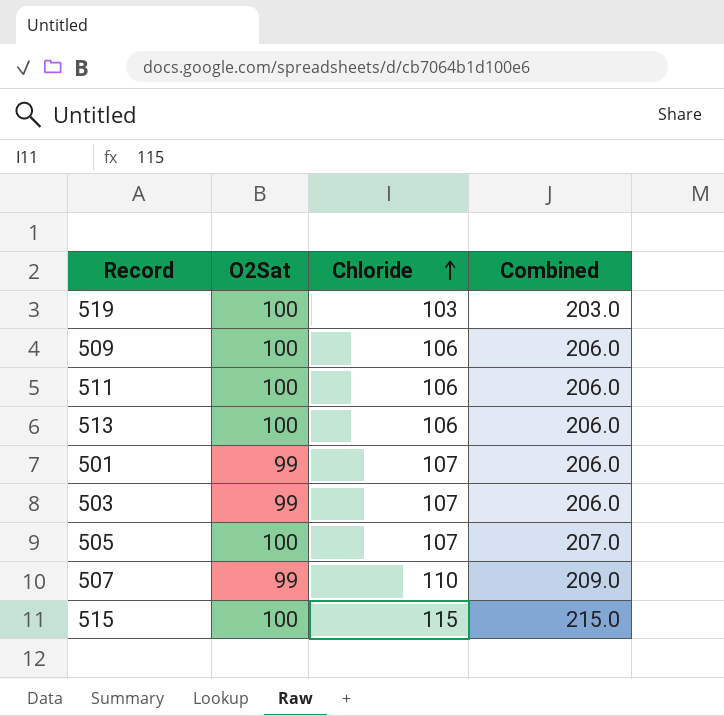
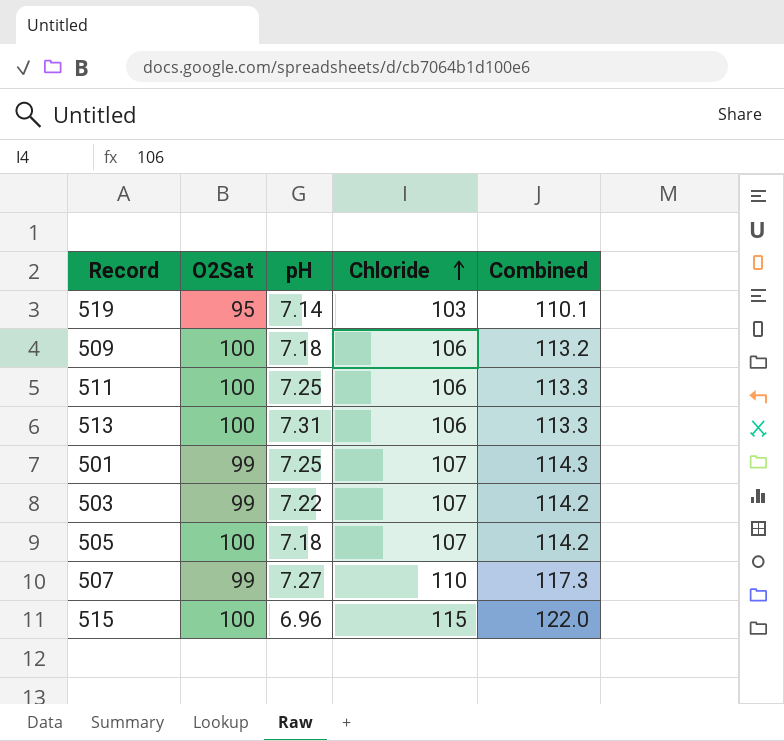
column pH | position: none -> 3
column Combined | formula: [O2Sat] + [Chloride] -> [pH] + [Chloride]
519 | O2Sat: 100 -> 95

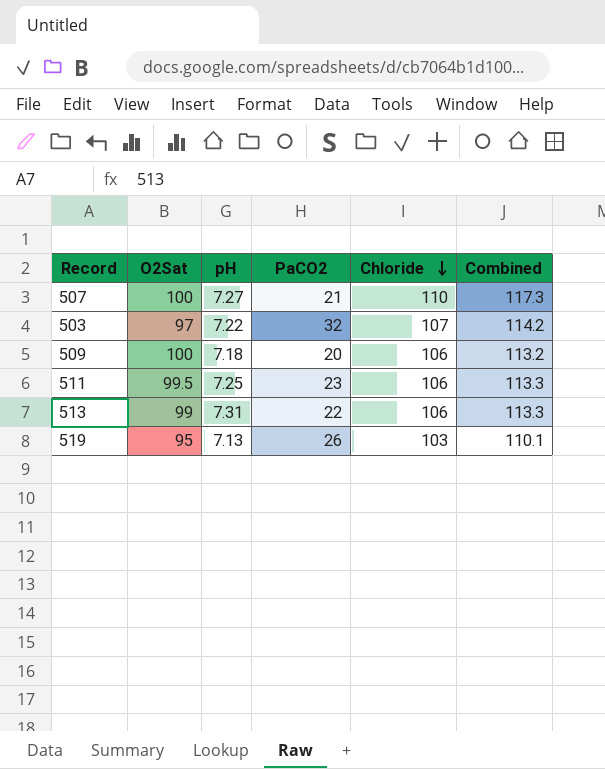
row order: Chloride ascending -> Chloride descending
column PaCO2 | position: none -> 4
row 501: 99 | 7.25 | 107 | 114.3 -> none
row 505: 100 | 7.18 | 107 | 114.2 -> none
row 515: 100 | 6.96 | 115 | 122.0 -> none
507 | O2Sat: 99 -> 100
503 | O2Sat: 99 -> 97
511 | O2Sat: 100 -> 99.5
513 | O2Sat: 100 -> 99
519 | pH: 7.14 -> 7.13

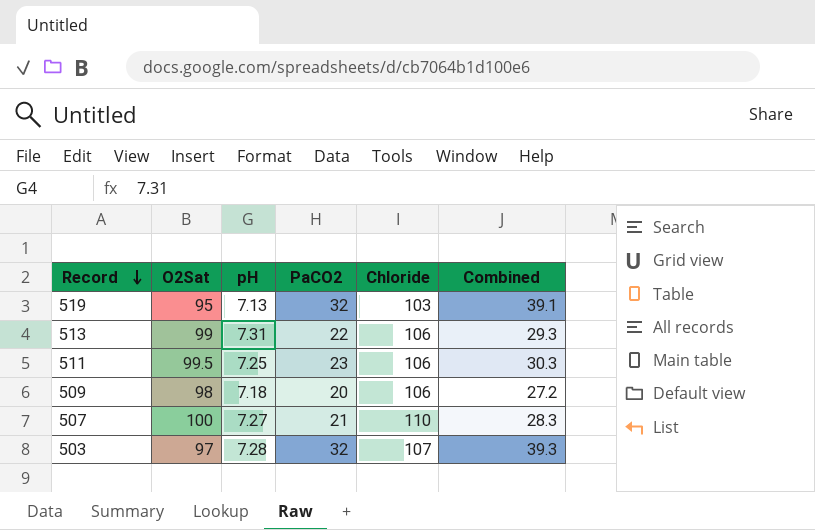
row order: Chloride descending -> Record descending
column Combined | formula: [pH] + [Chloride] -> [pH] + [PaCO2]
519 | PaCO2: 26 -> 32
509 | O2Sat: 100 -> 98
503 | pH: 7.22 -> 7.28

